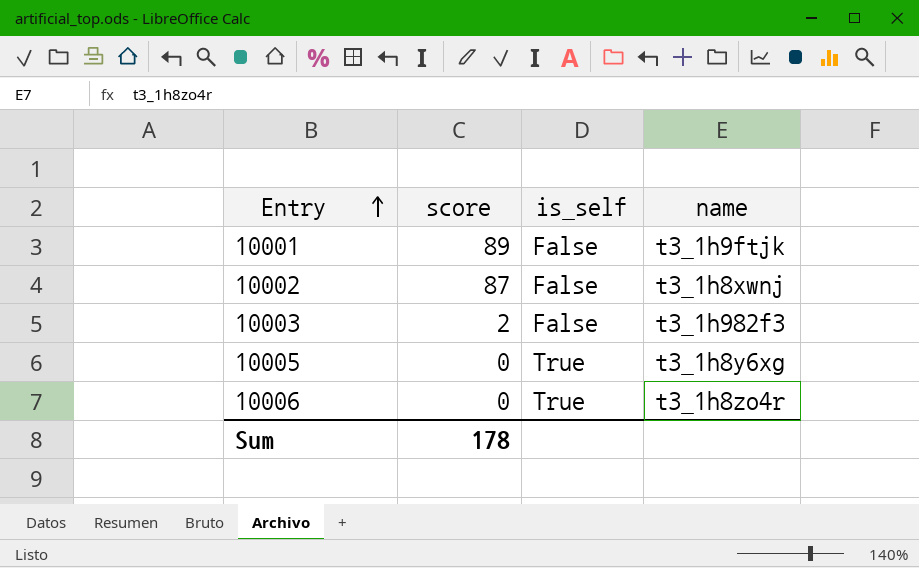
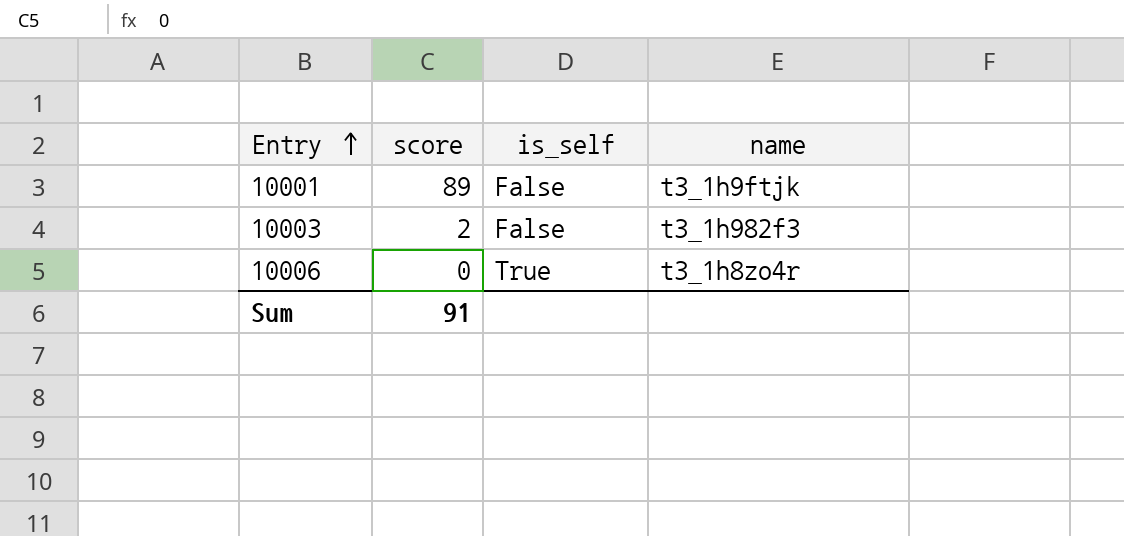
row 10002: 87 | False | t3_1h8xwnj -> none
row 10005: 0 | True | t3_1h8y6xg -> none
Sum | score: 178 -> 91

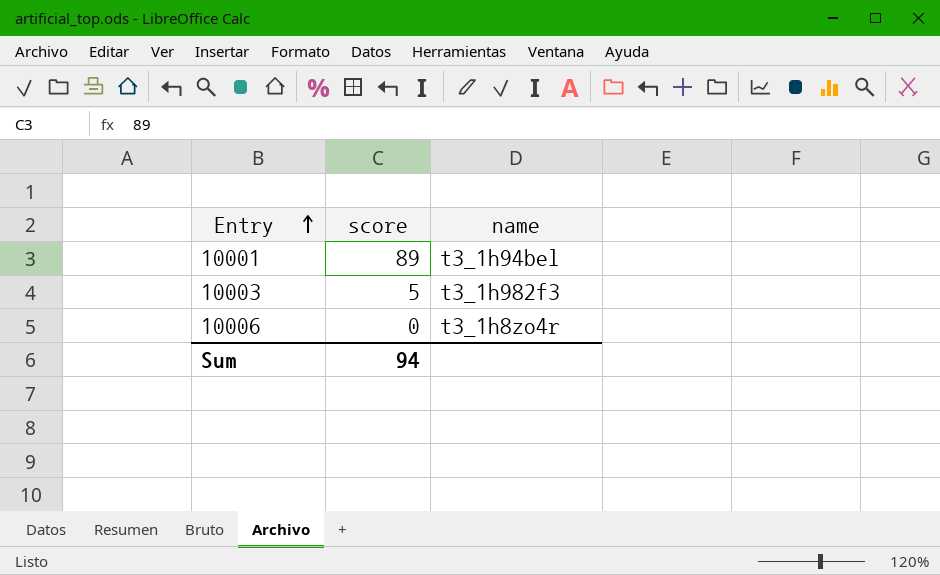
column is_self | position: 3 -> none
10001 | name: t3_1h9ftjk -> t3_1h94bel
10003 | score: 2 -> 5
Sum | score: 91 -> 94

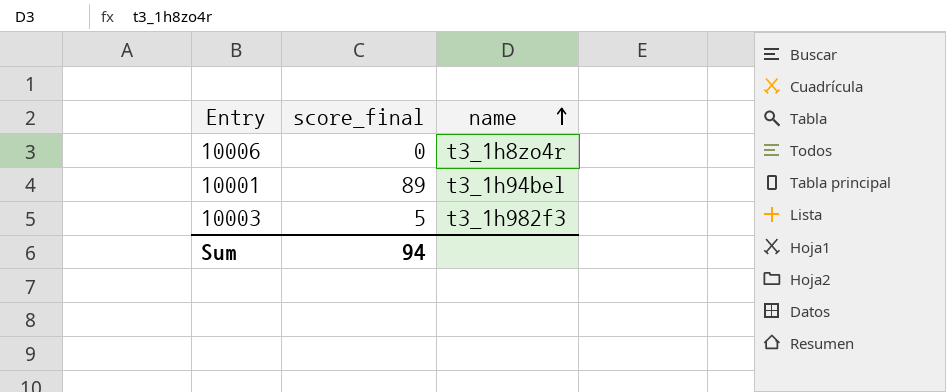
row order: Entry ascending -> name ascending
column name: score -> score_final

